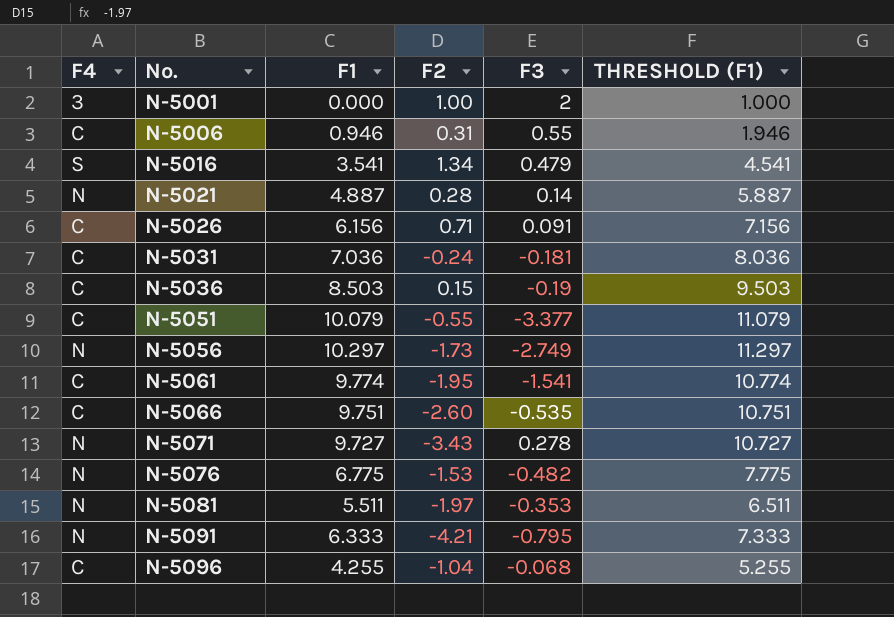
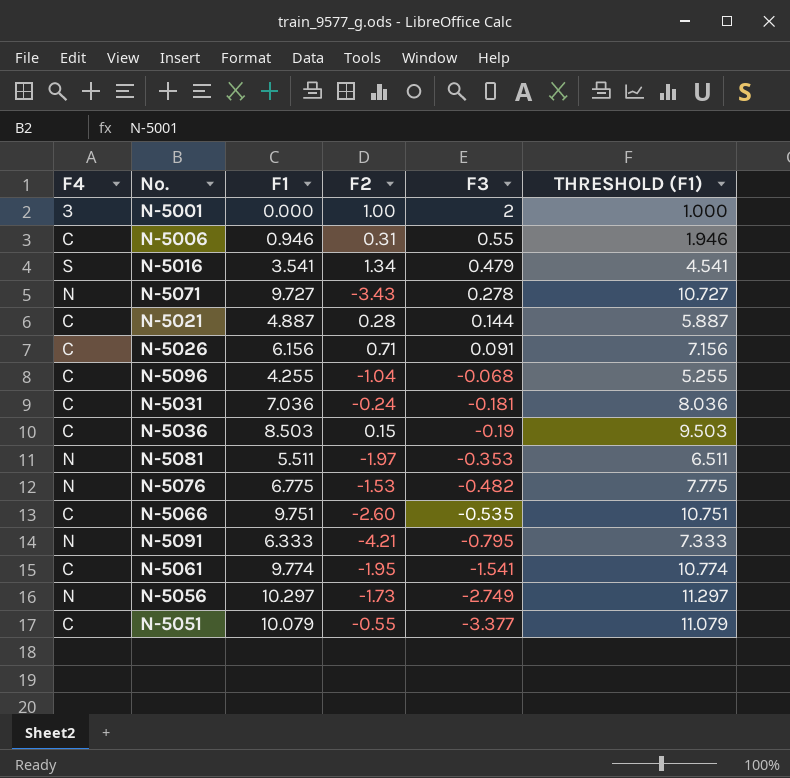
row order: No. ascending -> F3 descending
N-5021 | F4: N -> C
N-5021 | F3: 0.14 -> 0.144

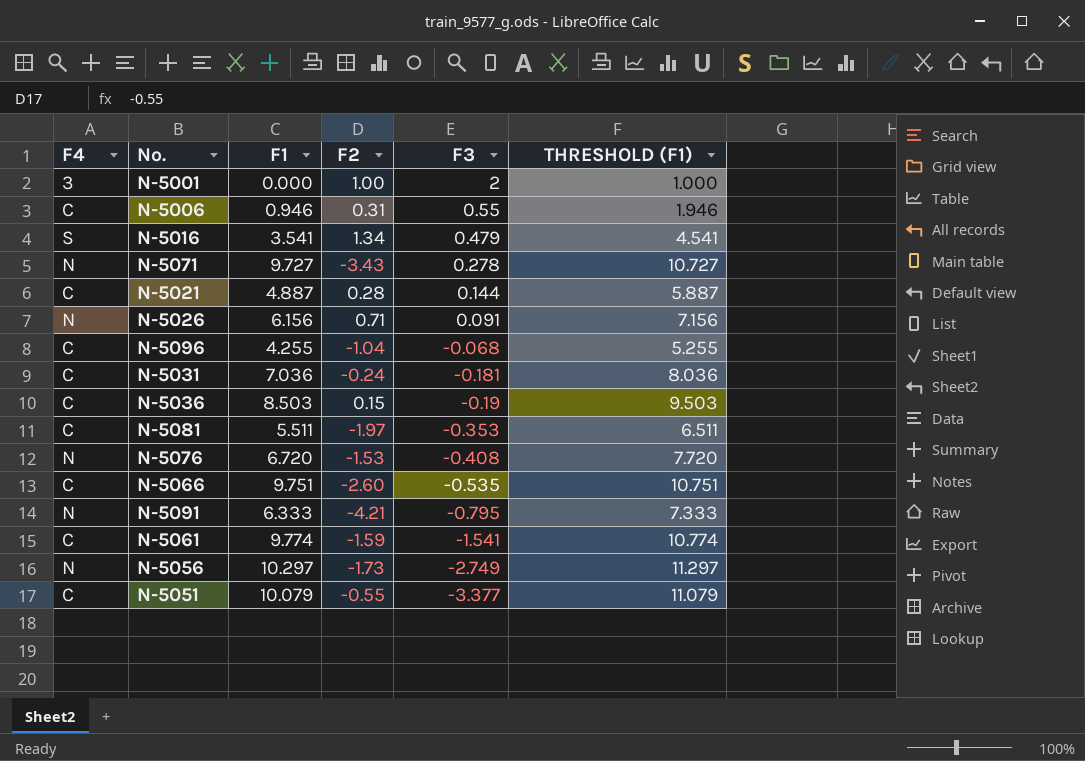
N-5026 | F4: C -> N
N-5081 | F4: N -> C
N-5076 | F1: 6.775 -> 6.720
N-5076 | F3: -0.482 -> -0.408
N-5076 | THRESHOLD (F1): 7.775 -> 7.720
N-5061 | F2: -1.95 -> -1.59

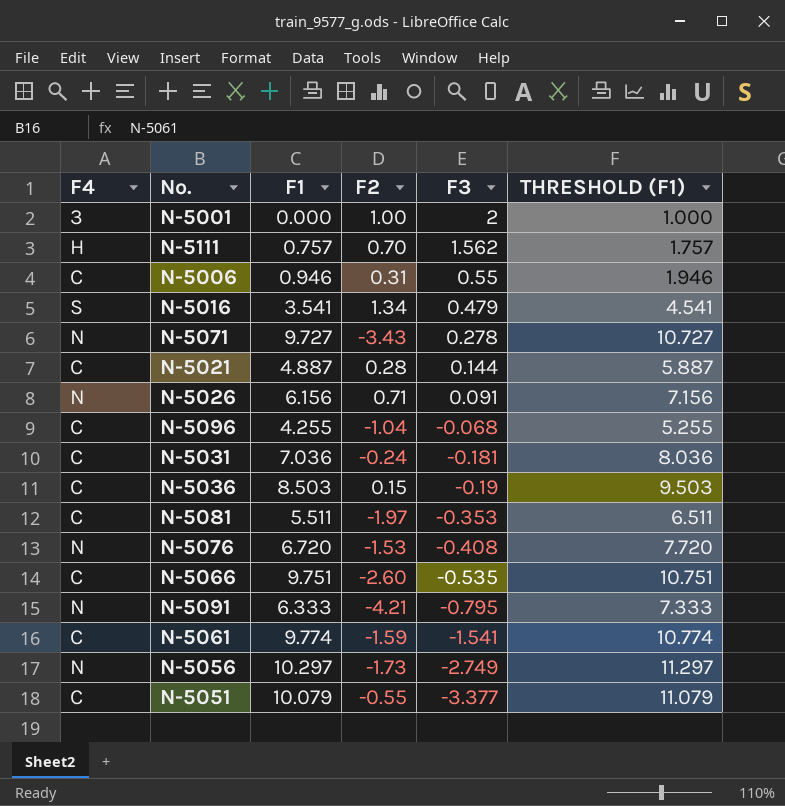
row N-5111: none -> H | 0.757 | 0.70 | 1.562 | 1.757

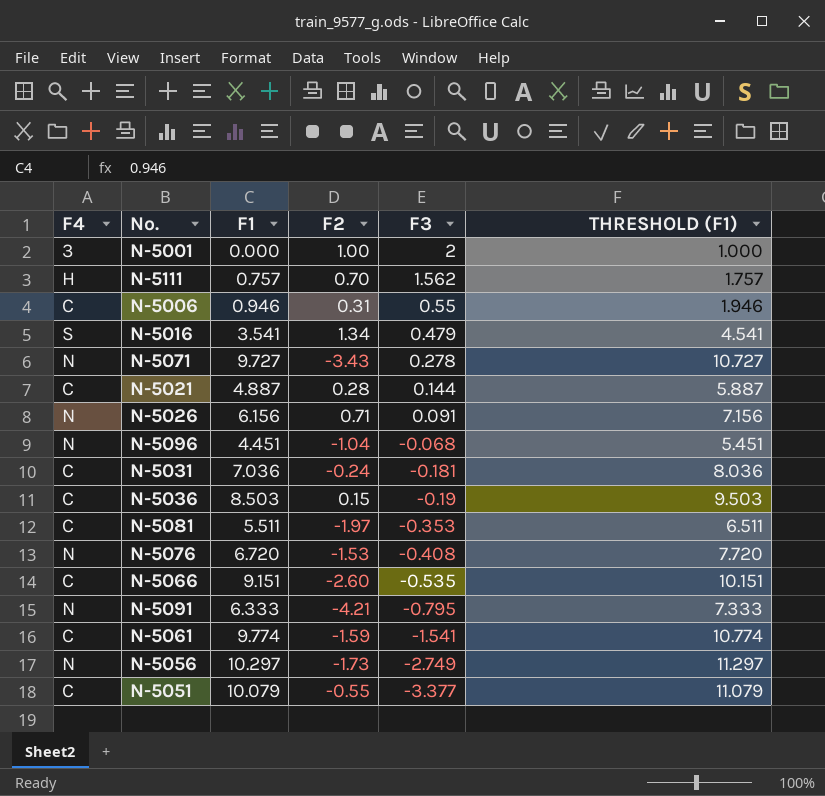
N-5096 | F4: C -> N
N-5096 | F1: 4.255 -> 4.451
N-5096 | THRESHOLD (F1): 5.255 -> 5.451
N-5066 | F1: 9.751 -> 9.151
N-5066 | THRESHOLD (F1): 10.751 -> 10.151

